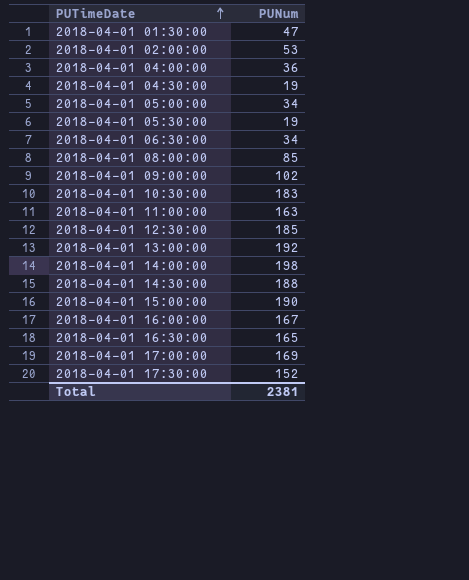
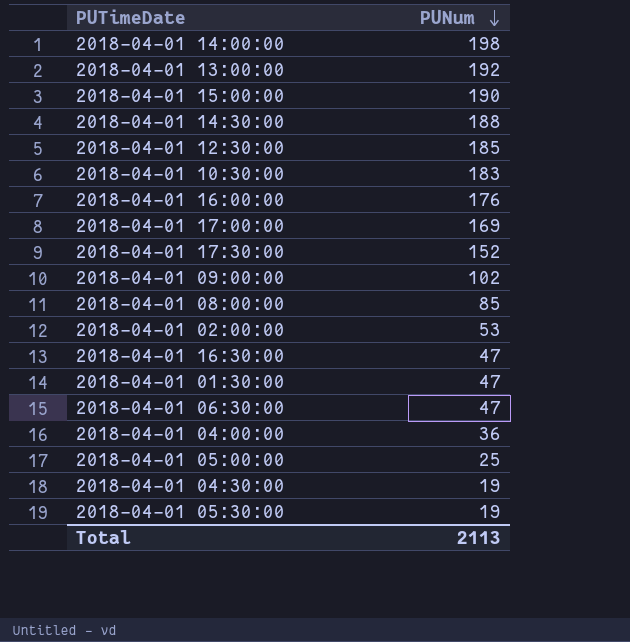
row order: PUTimeDate ascending -> PUNum descending
row 2018-04-01 11:00:00: 163 -> none
2018-04-01 16:00:00 | PUNum: 167 -> 176
2018-04-01 16:30:00 | PUNum: 165 -> 47
2018-04-01 06:30:00 | PUNum: 34 -> 47
2018-04-01 05:00:00 | PUNum: 34 -> 25
Total | PUNum: 2381 -> 2113

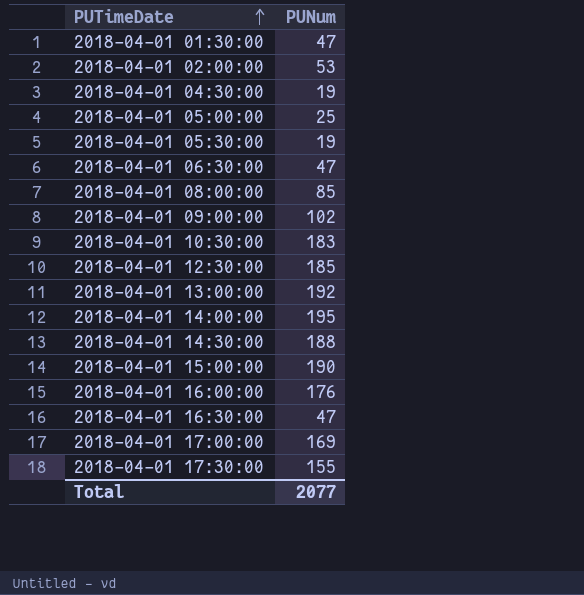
row order: PUNum descending -> PUTimeDate ascending
row 2018-04-01 04:00:00: 36 -> none
2018-04-01 14:00:00 | PUNum: 198 -> 195
2018-04-01 17:30:00 | PUNum: 152 -> 155
Total | PUNum: 2113 -> 2077

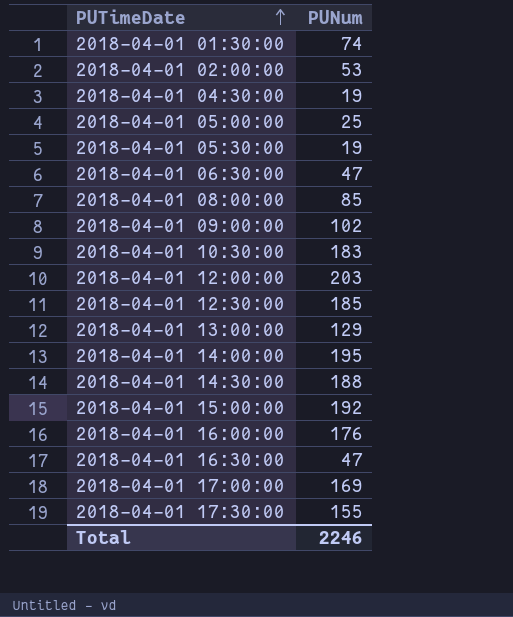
2018-04-01 01:30:00 | PUNum: 47 -> 74
row 2018-04-01 12:00:00: none -> 203
2018-04-01 13:00:00 | PUNum: 192 -> 129
2018-04-01 15:00:00 | PUNum: 190 -> 192
Total | PUNum: 2077 -> 2246

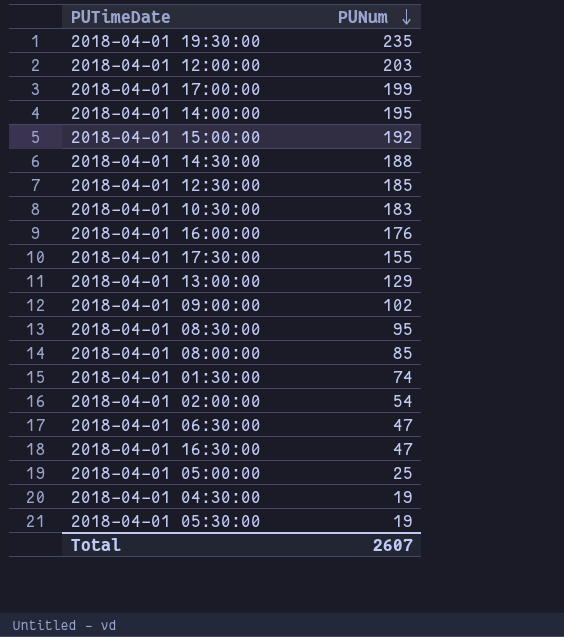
row order: PUTimeDate ascending -> PUNum descending
row 2018-04-01 19:30:00: none -> 235
2018-04-01 17:00:00 | PUNum: 169 -> 199
row 2018-04-01 08:30:00: none -> 95
2018-04-01 02:00:00 | PUNum: 53 -> 54
Total | PUNum: 2246 -> 2607

